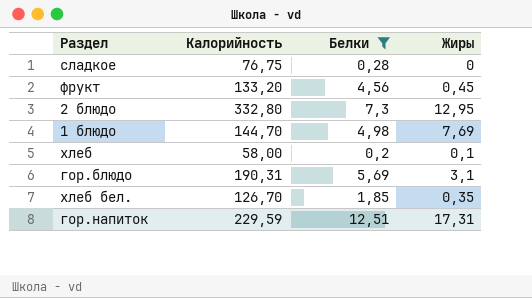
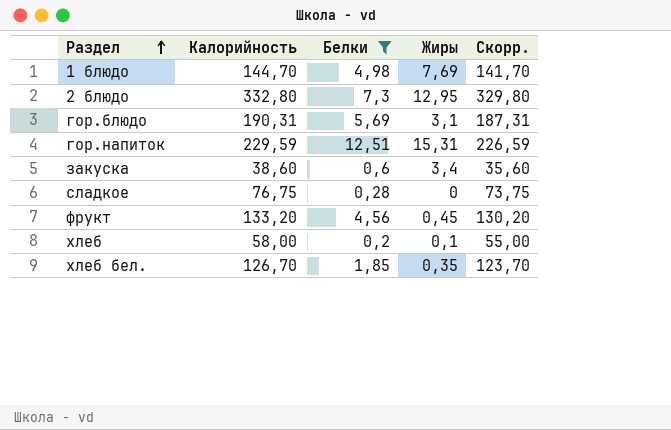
row order: none -> Раздел ascending
column Скорр. | formula: none -> [Калорийность] - 3
гор.напиток | Жиры: 17,31 -> 15,31
row закуска: none -> 38,60 | 0,6 | 3,4 | 35,60

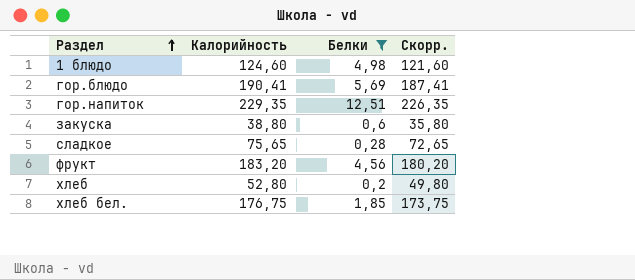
column Жиры | position: 4 -> none
row 2 блюдо: 332,80 | 7,3 | 12,95 | 329,80 -> none
1 блюдо | Калорийность: 144,70 -> 124,60
1 блюдо | Скорр.: 141,70 -> 121,60
гор.блюдо | Калорийность: 190,31 -> 190,41
гор.блюдо | Скорр.: 187,31 -> 187,41
гор.напиток | Калорийность: 229,59 -> 229,35
гор.напиток | Скорр.: 226,59 -> 226,35
закуска | Калорийность: 38,60 -> 38,80
закуска | Скорр.: 35,60 -> 35,80
сладкое | Калорийность: 76,75 -> 75,65
сладкое | Скорр.: 73,75 -> 72,65
фрукт | Калорийность: 133,20 -> 183,20
фрукт | Скорр.: 130,20 -> 180,20
хлеб | Калорийность: 58,00 -> 52,80
хлеб | Скорр.: 55,00 -> 49,80
хлеб бел. | Калорийность: 126,70 -> 176,75
хлеб бел. | Скорр.: 123,70 -> 173,75

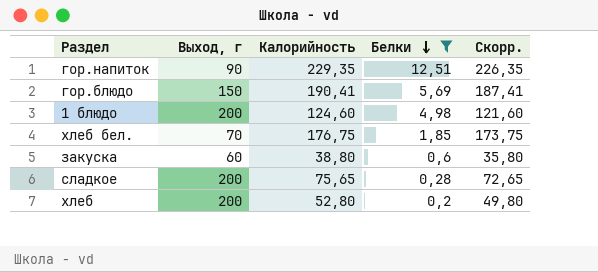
row order: Раздел ascending -> Белки descending
column Выход, г | position: none -> 2
row фрукт: 183,20 | 4,56 | 180,20 -> none

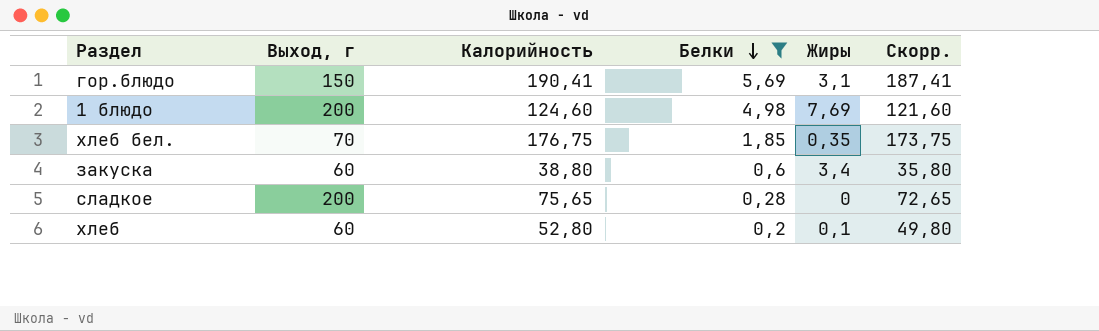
column Жиры | position: none -> 5
row гор.напиток: 90 | 229,35 | 12,51 | 226,35 -> none
хлеб | Выход, г: 200 -> 60

